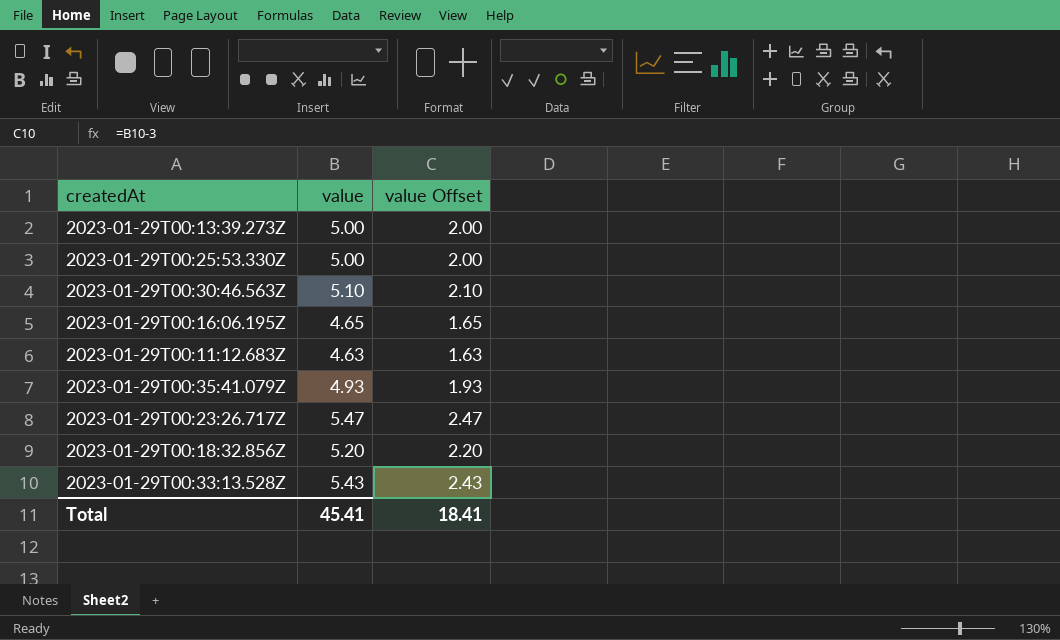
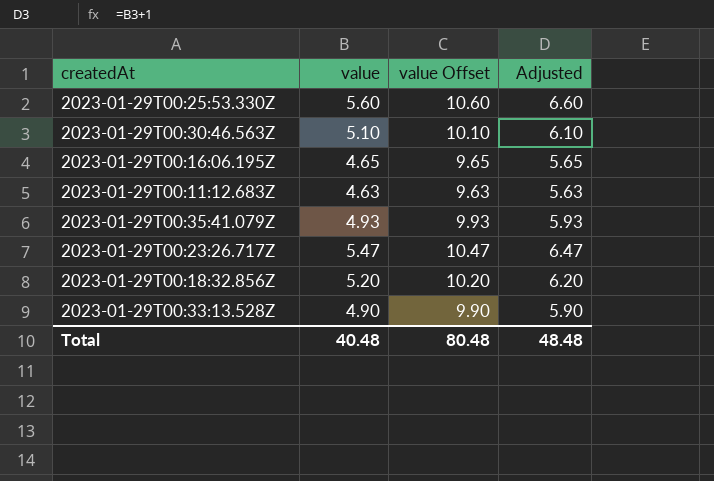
column value Offset | formula: [value] - 3 -> [value] + 5
column Adjusted | formula: none -> [value] + 1
row 2023-01-29T00:13:39.273Z: 5.00 | 2.00 -> none
2023-01-29T00:25:53.330Z | value: 5.00 -> 5.60
2023-01-29T00:33:13.528Z | value: 5.43 -> 4.90
Total | value: 45.41 -> 40.48
Total | value Offset: 18.41 -> 80.48

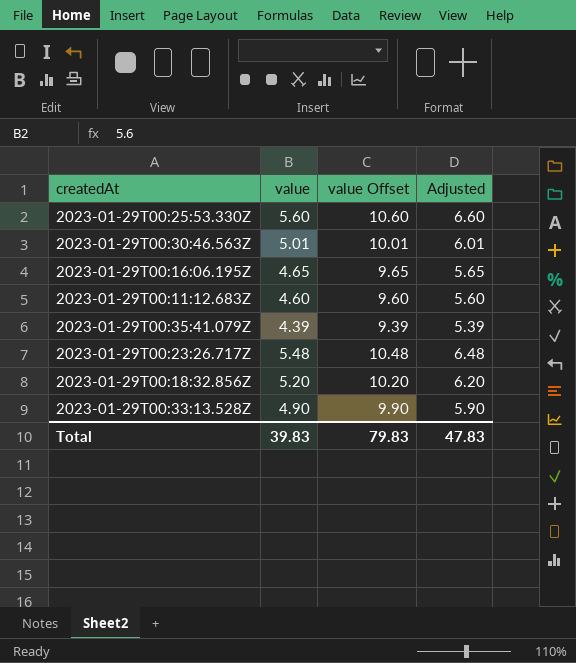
2023-01-29T00:30:46.563Z | value: 5.10 -> 5.01
2023-01-29T00:30:46.563Z | value Offset: 10.10 -> 10.01
2023-01-29T00:30:46.563Z | Adjusted: 6.10 -> 6.01
2023-01-29T00:11:12.683Z | value: 4.63 -> 4.60
2023-01-29T00:11:12.683Z | value Offset: 9.63 -> 9.60
2023-01-29T00:11:12.683Z | Adjusted: 5.63 -> 5.60
2023-01-29T00:35:41.079Z | value: 4.93 -> 4.39
2023-01-29T00:35:41.079Z | value Offset: 9.93 -> 9.39
2023-01-29T00:35:41.079Z | Adjusted: 5.93 -> 5.39
2023-01-29T00:23:26.717Z | value: 5.47 -> 5.48
2023-01-29T00:23:26.717Z | value Offset: 10.47 -> 10.48
2023-01-29T00:23:26.717Z | Adjusted: 6.47 -> 6.48
Total | value: 40.48 -> 39.83
Total | value Offset: 80.48 -> 79.83
Total | Adjusted: 48.48 -> 47.83

